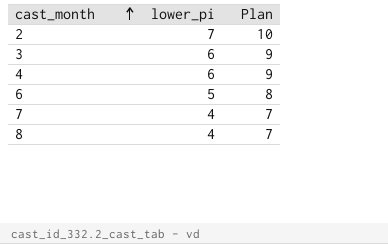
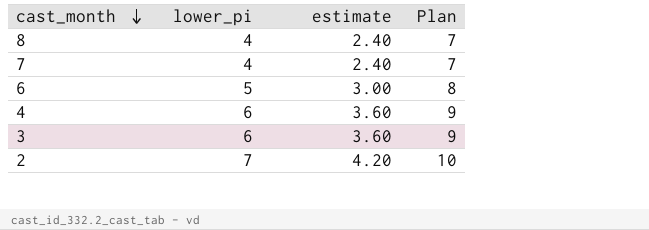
row order: cast_month ascending -> cast_month descending
column estimate | formula: none -> [lower_pi] * 0.6

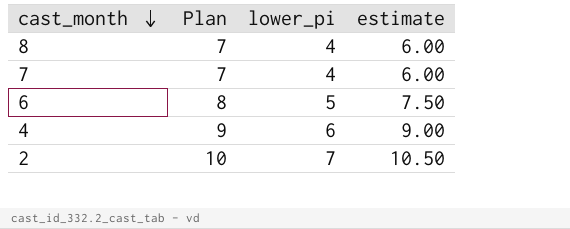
column Plan | position: 4 -> 2
column estimate | formula: [lower_pi] * 0.6 -> [lower_pi] * 1.5
row 3: 6 | 3.60 | 9 -> none

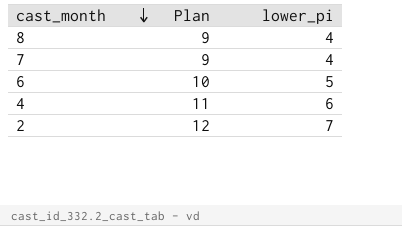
column estimate | formula: [lower_pi] * 1.5 -> none
column Plan | formula: [lower_pi] + 3 -> [lower_pi] + 5

